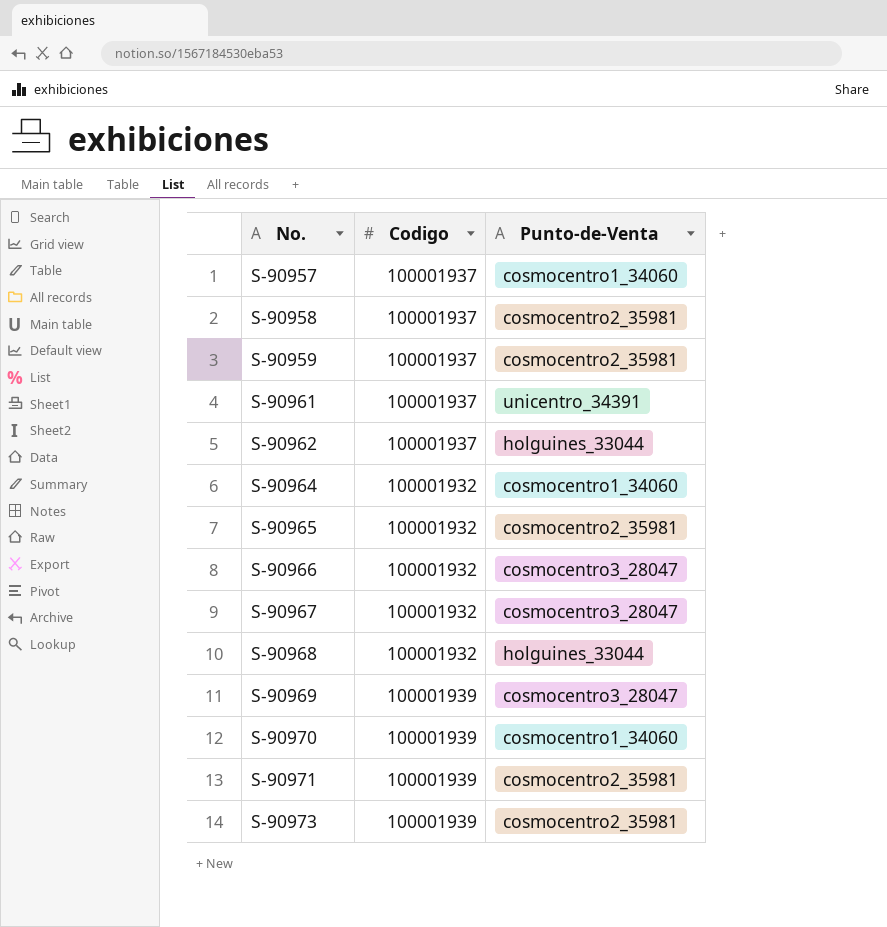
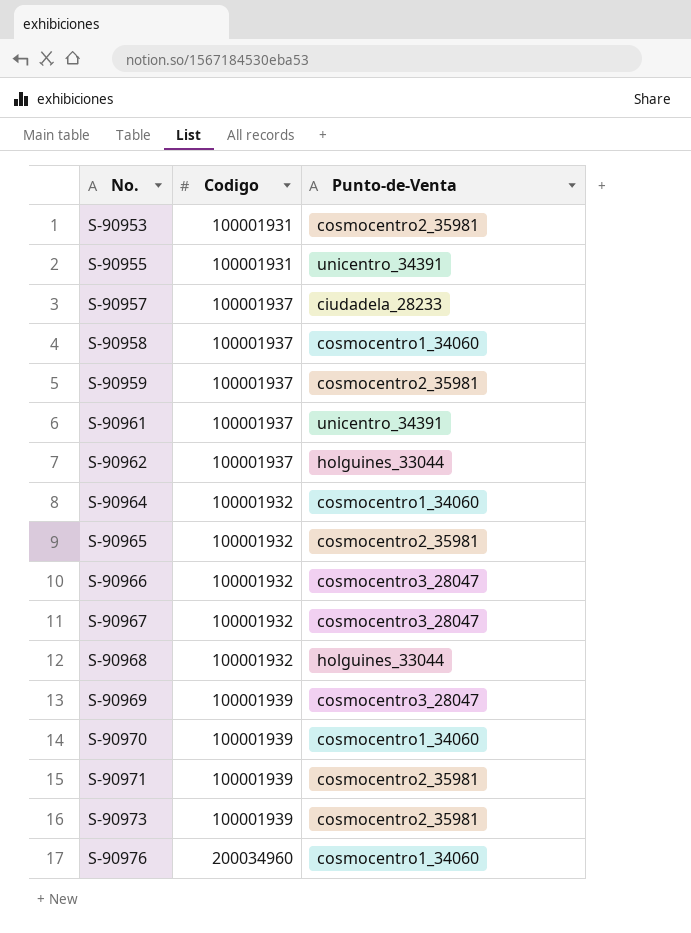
row S-90953: none -> 100001931 | cosmocentro2_35981
row S-90955: none -> 100001931 | unicentro_34391
S-90957 | Punto-de-Venta: cosmocentro1_34060 -> ciudadela_28233
S-90958 | Punto-de-Venta: cosmocentro2_35981 -> cosmocentro1_34060
row S-90976: none -> 200034960 | cosmocentro1_34060

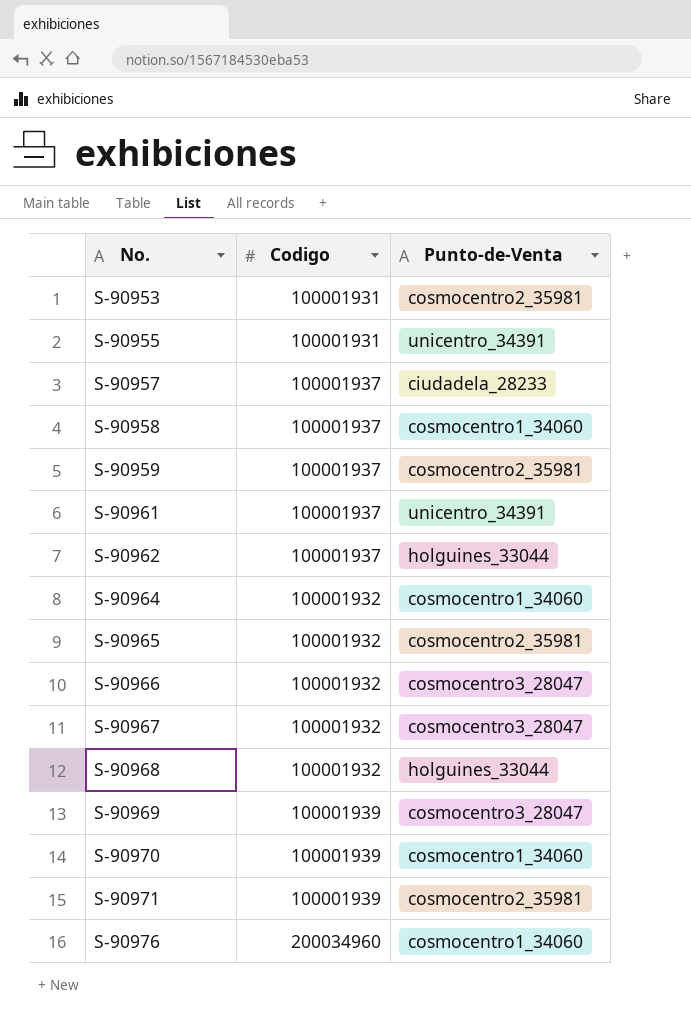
row S-90973: 100001939 | cosmocentro2_35981 -> none

